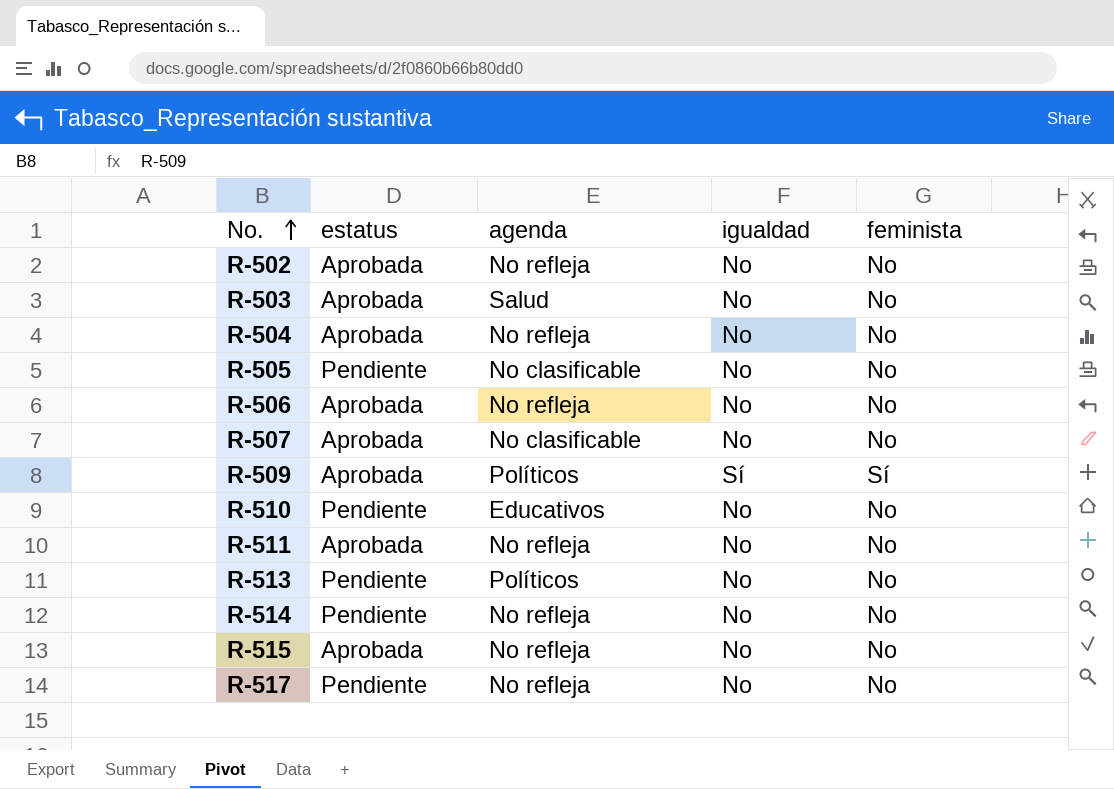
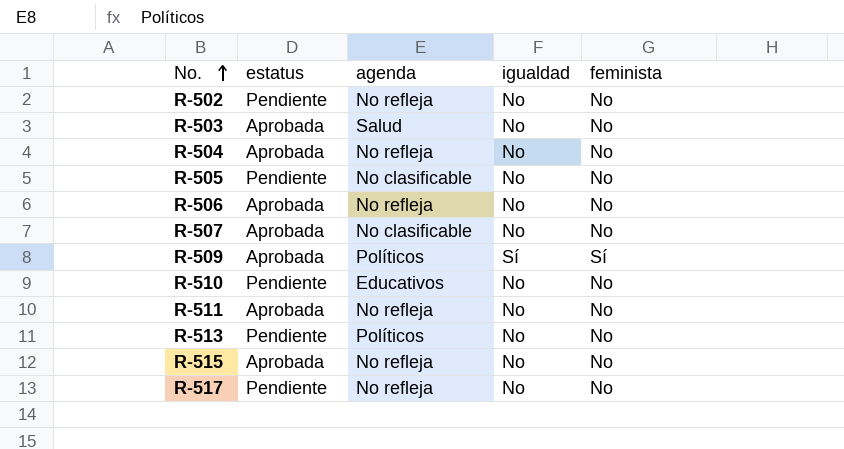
row R-514: Pendiente | No refleja | No | No -> none
R-502 | estatus: Aprobada -> Pendiente

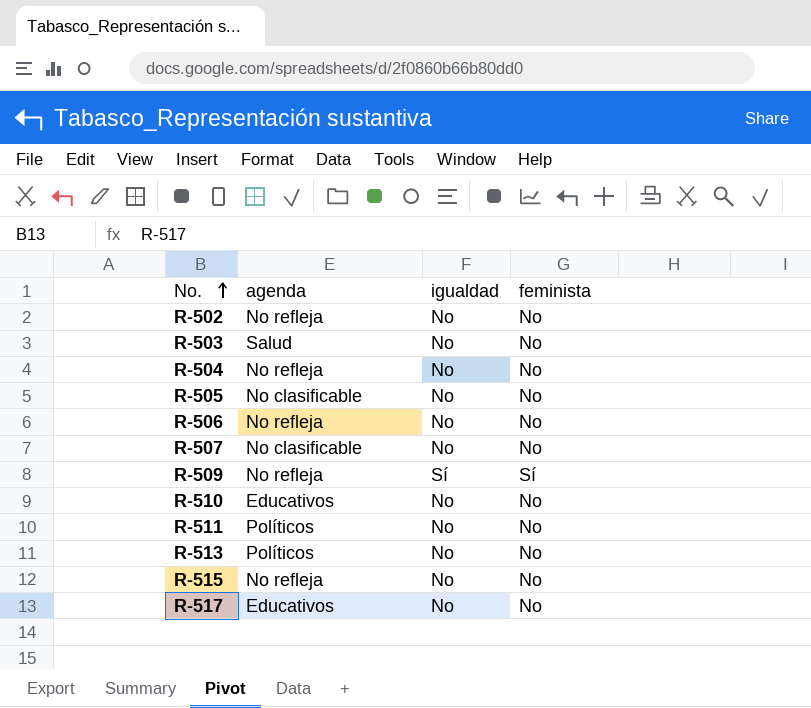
column estatus | position: 2 -> none
R-509 | agenda: Políticos -> No refleja
R-511 | agenda: No refleja -> Políticos
R-517 | agenda: No refleja -> Educativos

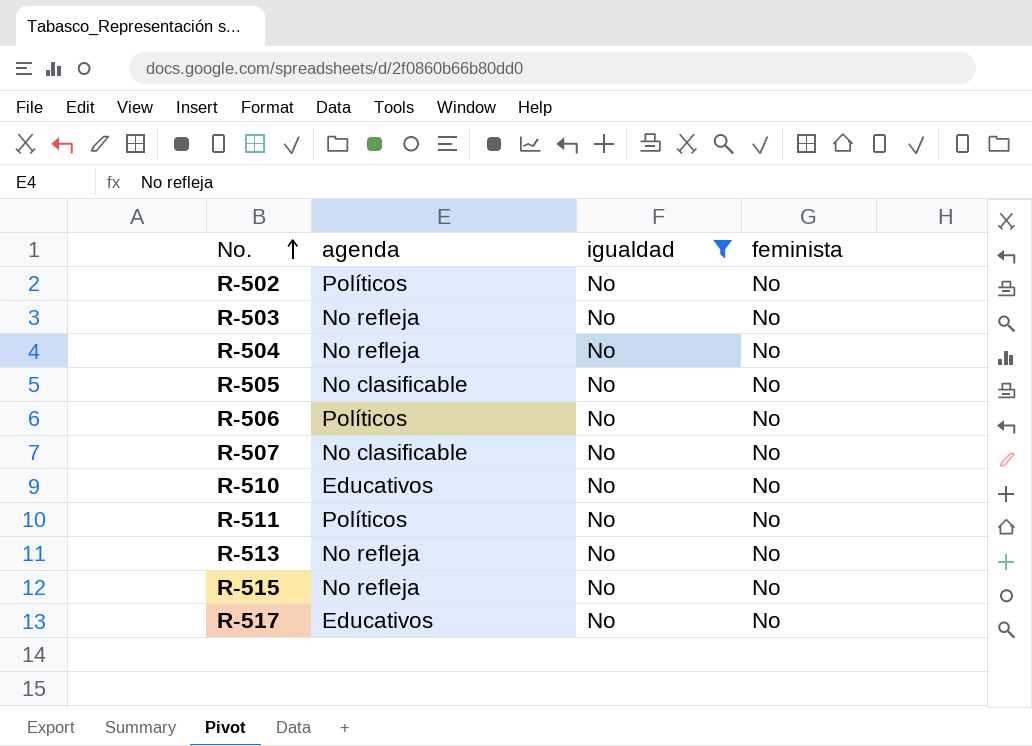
filter: none -> igualdad = No
R-502 | agenda: No refleja -> Políticos
R-503 | agenda: Salud -> No refleja
R-506 | agenda: No refleja -> Políticos
R-513 | agenda: Políticos -> No refleja

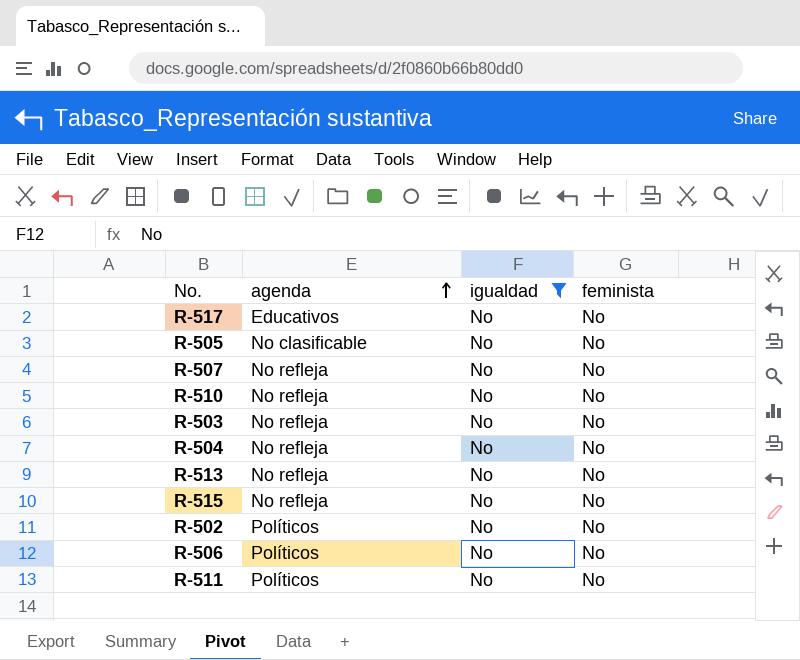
row order: No. ascending -> agenda ascending
R-507 | agenda: No clasificable -> No refleja
R-510 | agenda: Educativos -> No refleja

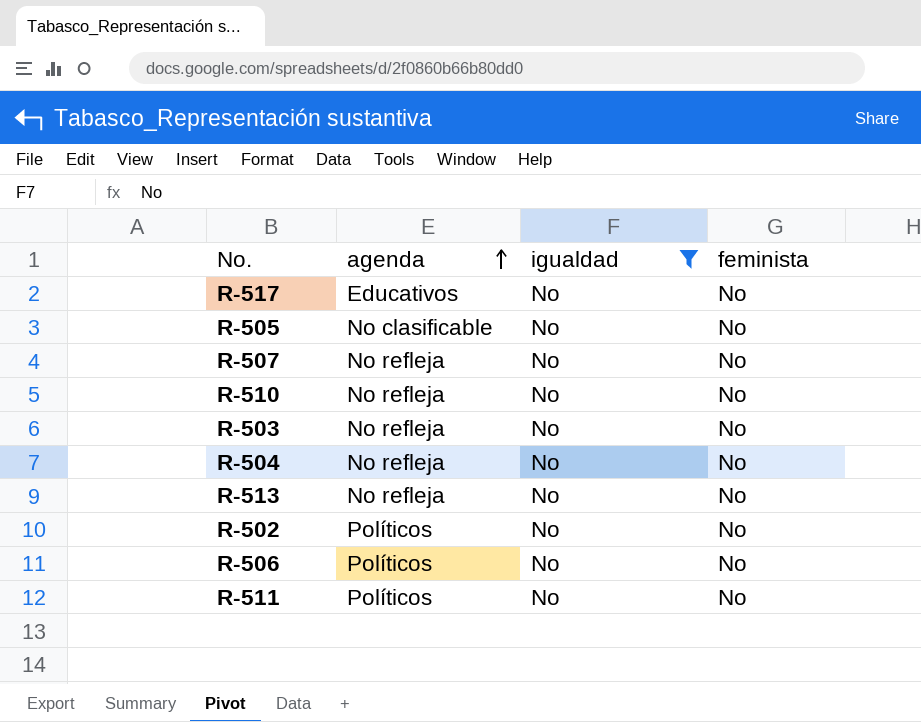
row R-515: No refleja | No | No -> none

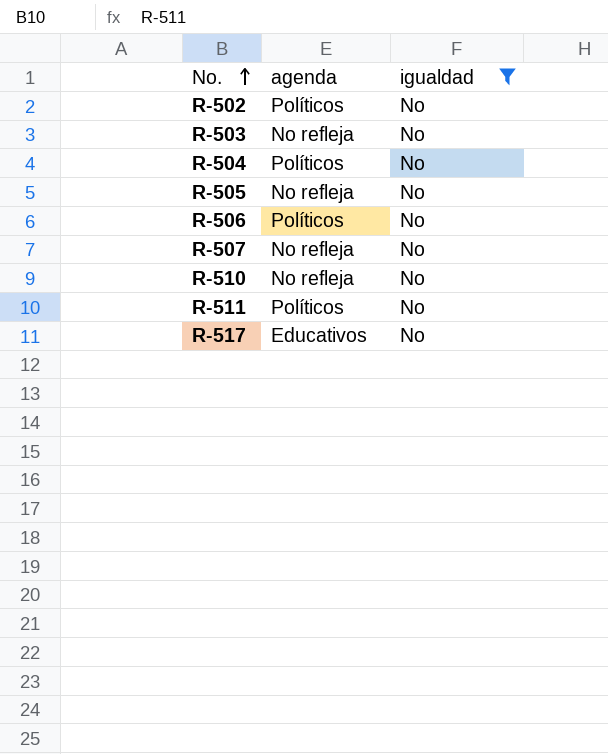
row order: agenda ascending -> No. ascending
column feminista | position: 4 -> none
row R-513: No refleja | No | No -> none
R-504 | agenda: No refleja -> Políticos
R-505 | agenda: No clasificable -> No refleja

